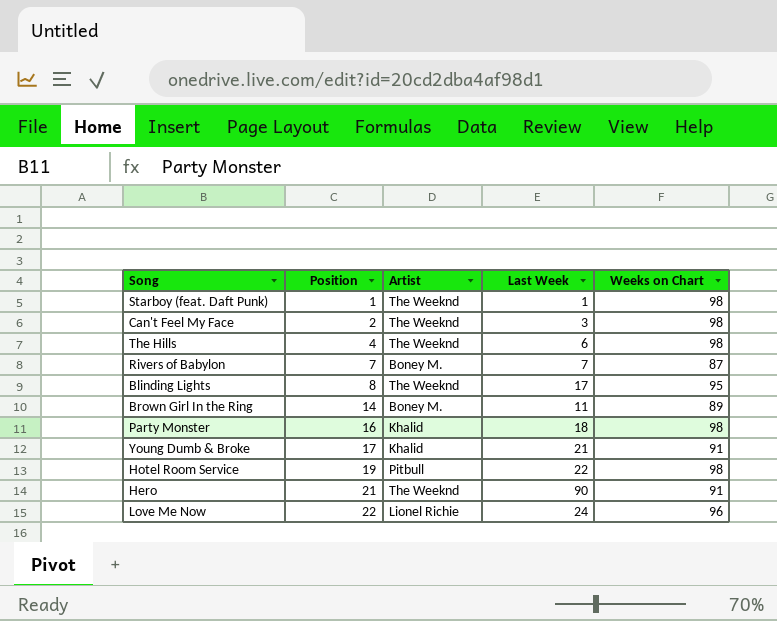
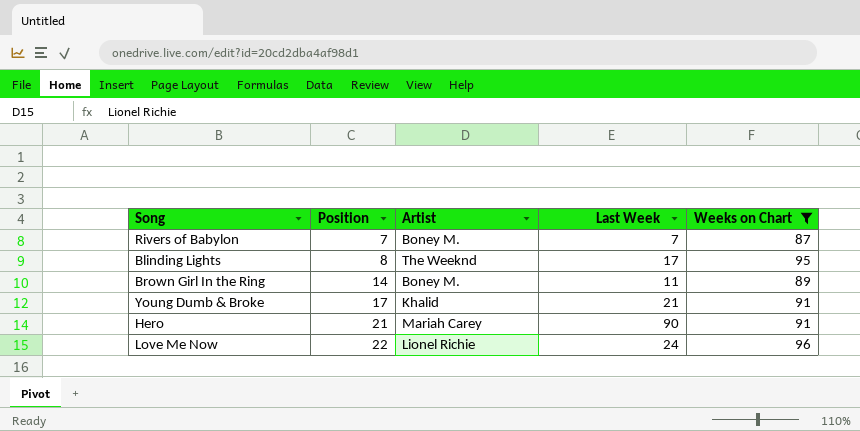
filter: none -> Weeks on Chart != 98
Hero | Artist: The Weeknd -> Mariah Carey

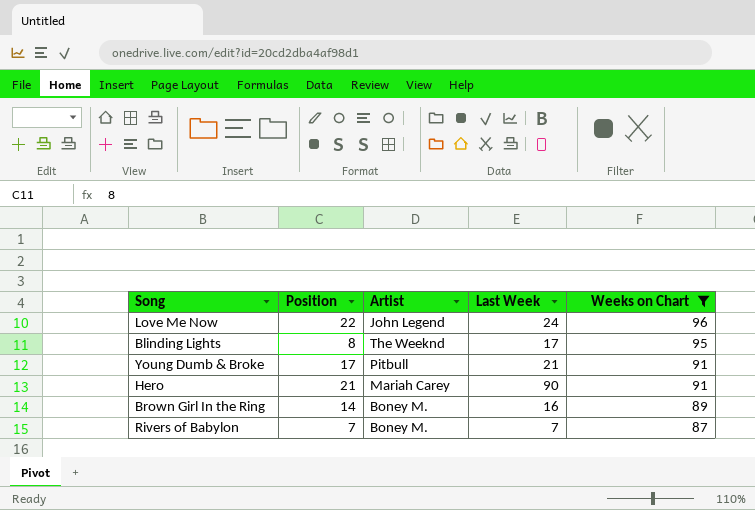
row order: Position ascending -> Weeks on Chart descending
Love Me Now | Artist: Lionel Richie -> John Legend
Young Dumb & Broke | Artist: Khalid -> Pitbull
Brown Girl In the Ring | Last Week: 11 -> 16

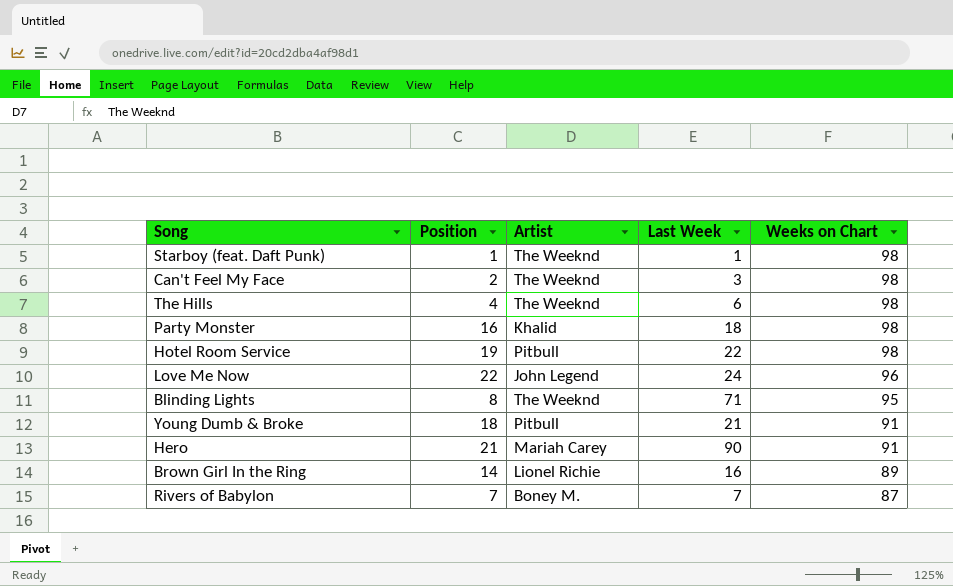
filter: Weeks on Chart != 98 -> none
Blinding Lights | Last Week: 17 -> 71
Young Dumb & Broke | Position: 17 -> 18
Brown Girl In the Ring | Artist: Boney M. -> Lionel Richie

